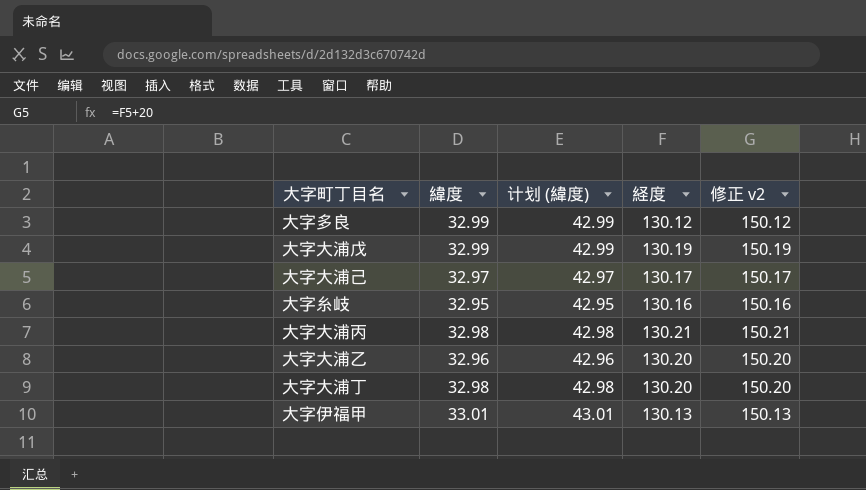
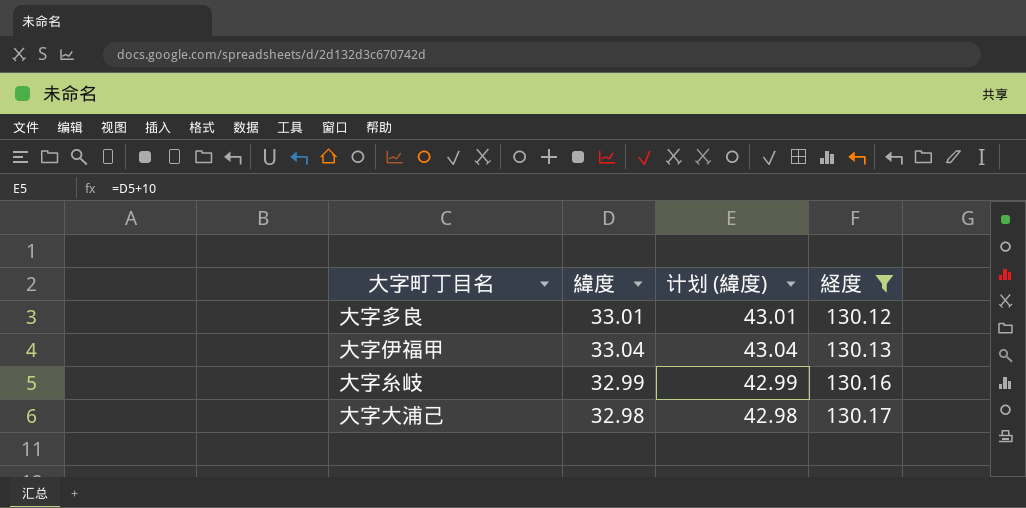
filter: none -> 経度 <= 130.17
row order: none -> 経度 ascending
column 修正 v2 | formula: [経度] + 20 -> none
大字多良 | 緯度: 32.99 -> 33.01
大字多良 | 计划 (緯度): 42.99 -> 43.01
大字伊福甲 | 緯度: 33.01 -> 33.04
大字伊福甲 | 计划 (緯度): 43.01 -> 43.04
大字糸岐 | 緯度: 32.95 -> 32.99
大字糸岐 | 计划 (緯度): 42.95 -> 42.99
大字大浦己 | 緯度: 32.97 -> 32.98
大字大浦己 | 计划 (緯度): 42.97 -> 42.98

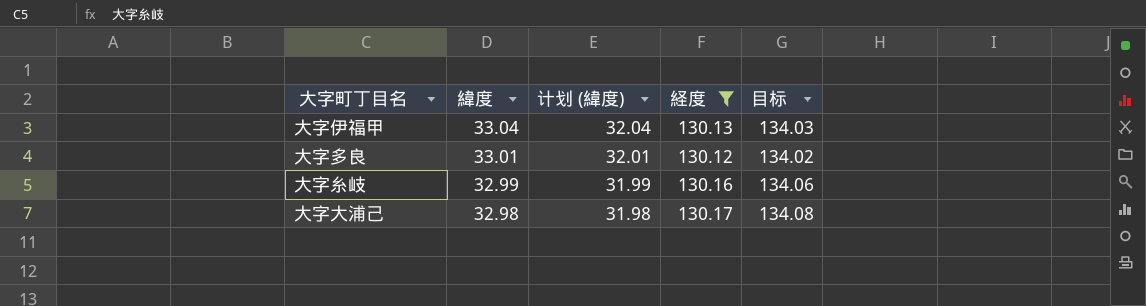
row order: 経度 ascending -> 緯度 descending
column 计划 (緯度) | formula: [緯度] + 10 -> [緯度] - 1
column 目标 | formula: none -> [経度] * 1.03

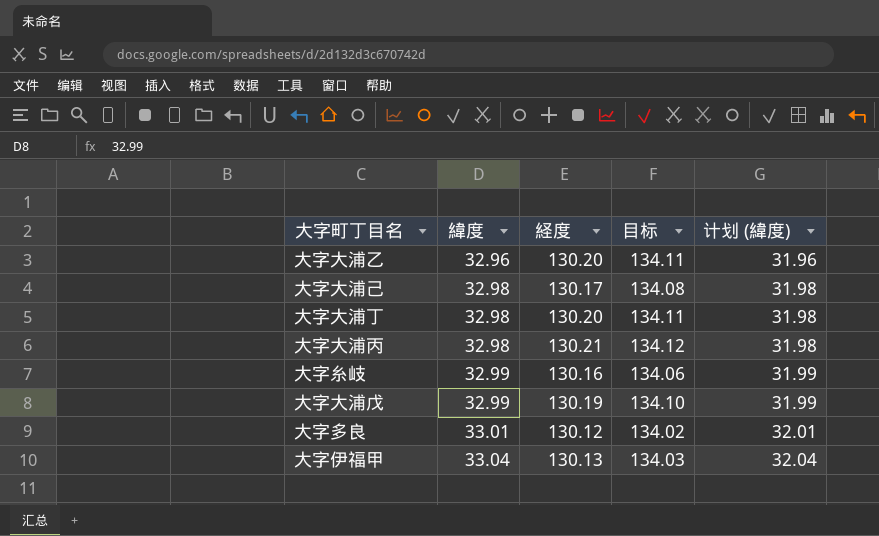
filter: 経度 <= 130.17 -> none
row order: 緯度 descending -> 緯度 ascending
column 计划 (緯度) | position: 3 -> 5

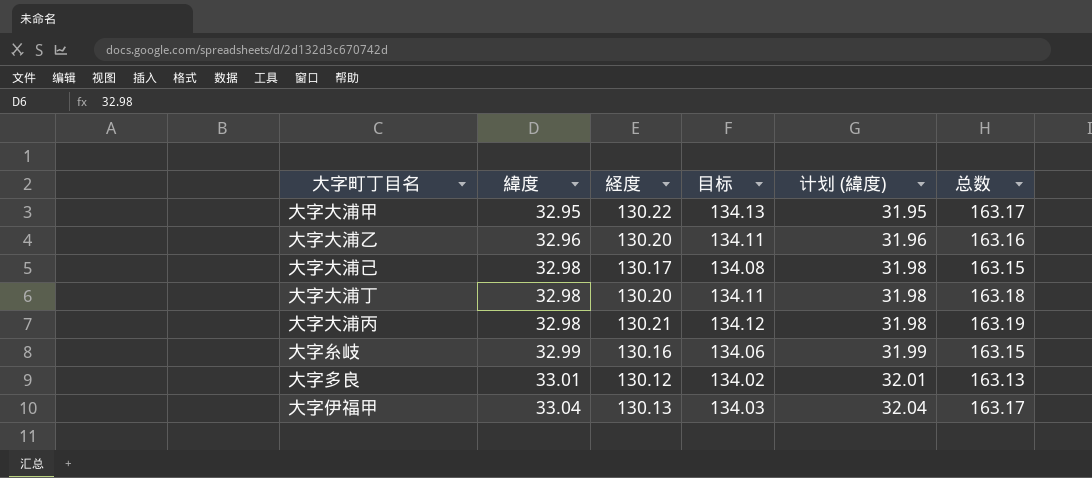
column 总数 | formula: none -> [緯度] + [経度]
row 大字大浦戊: 32.99 | 130.19 | 134.10 | 31.99 -> none
row 大字大浦甲: none -> 32.95 | 130.22 | 134.13 | 31.95 | 163.17

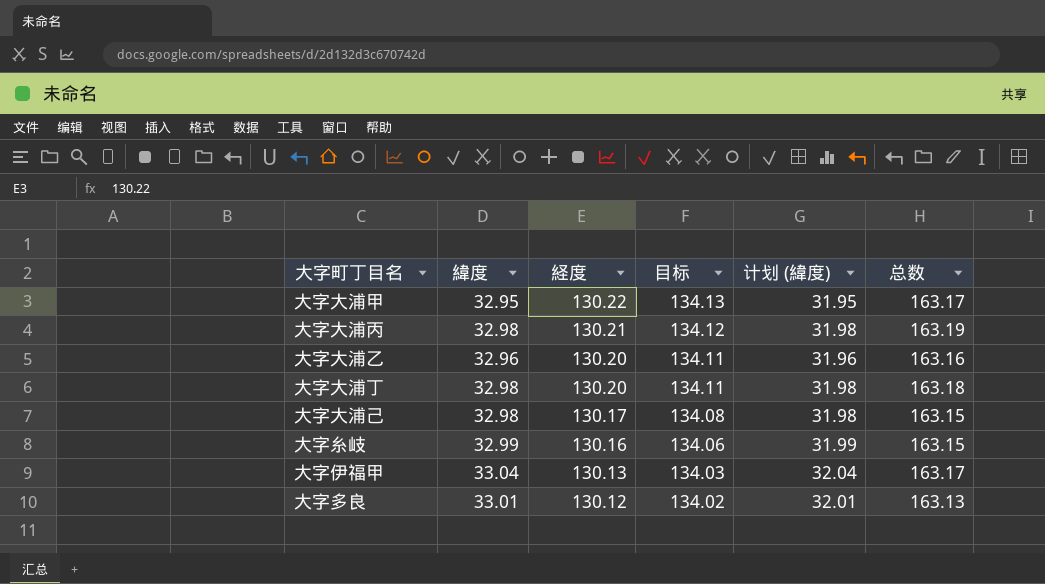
row order: 緯度 ascending -> 経度 descending

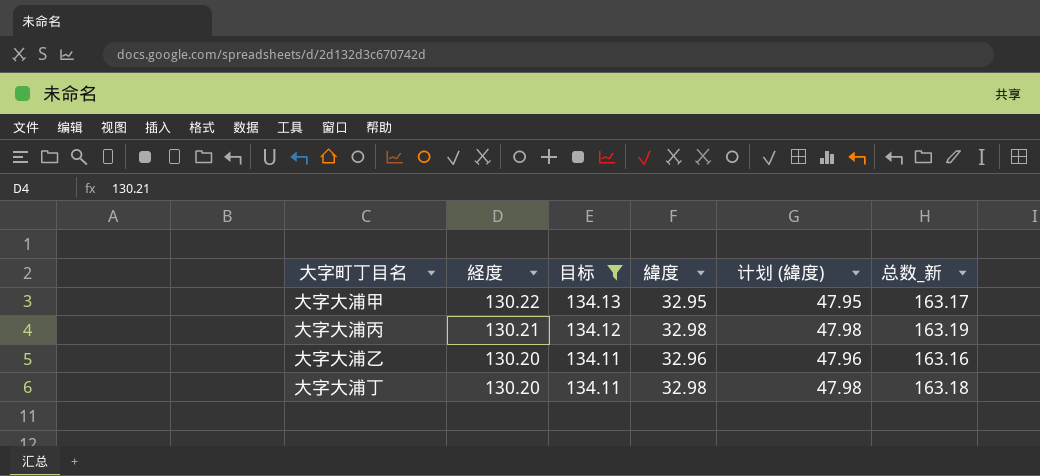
filter: none -> 目标 >= 134.11
column 緯度 | position: 2 -> 4
column 计划 (緯度) | formula: [緯度] - 1 -> [緯度] + 15
column name: 总数 -> 总数_新

